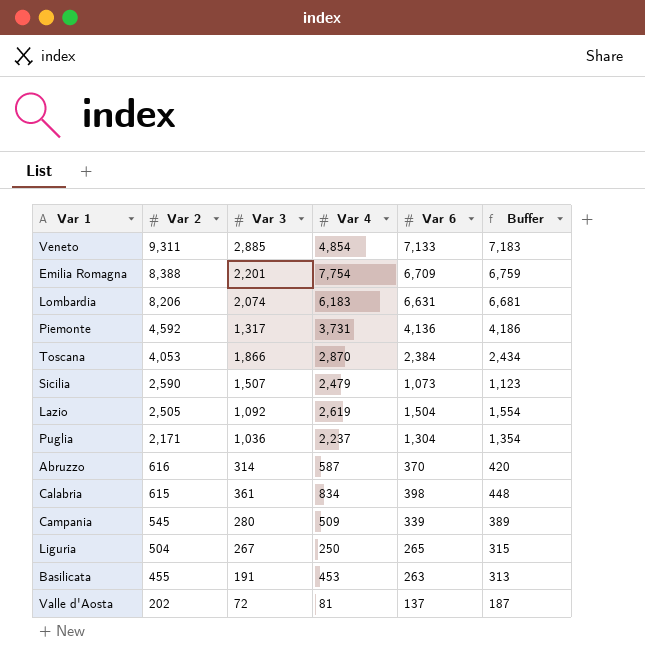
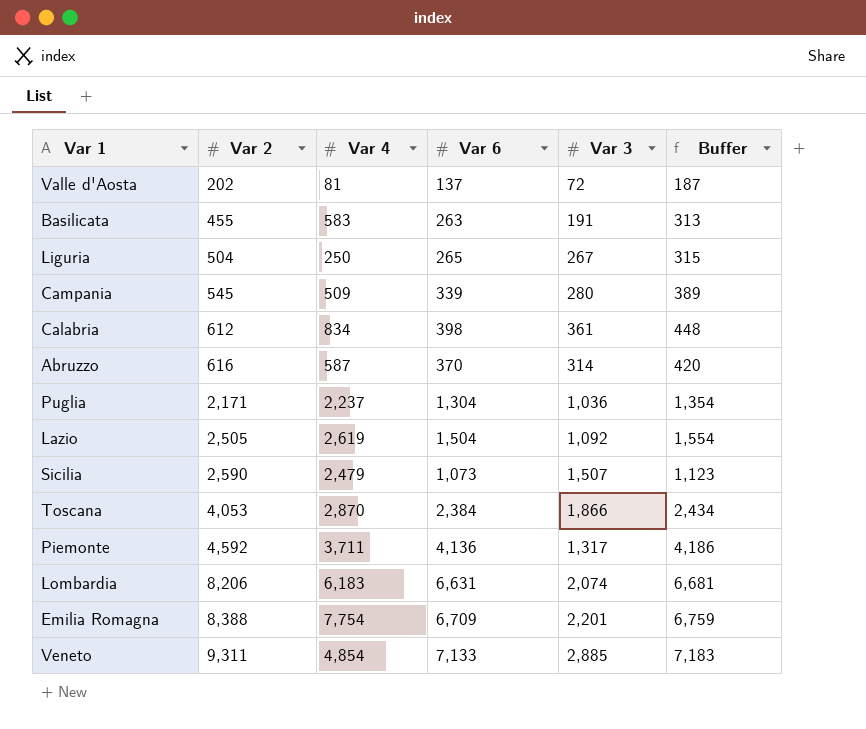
row order: Var 2 descending -> Var 2 ascending
column Var 3 | position: 3 -> 5
Basilicata | Var 4: 453 -> 583
Calabria | Var 2: 615 -> 612
Piemonte | Var 4: 3,731 -> 3,711

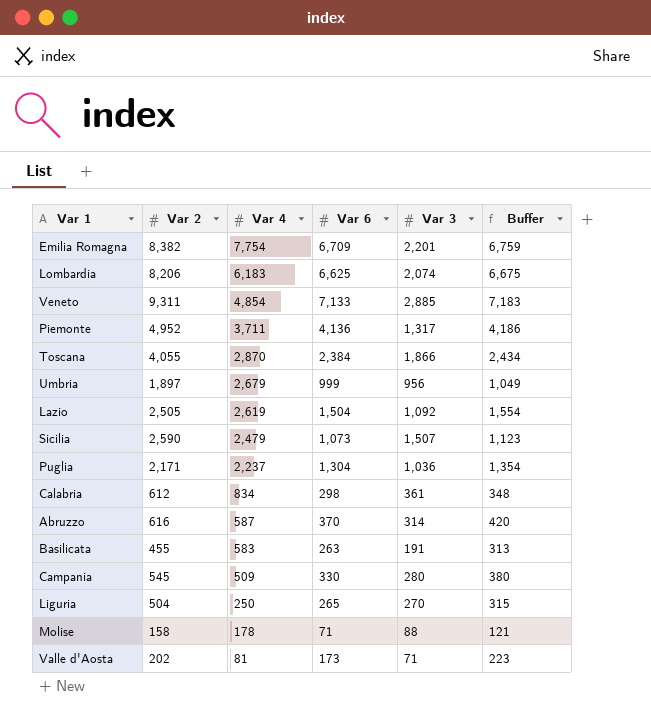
row order: Var 2 ascending -> Var 4 descending
Emilia Romagna | Var 2: 8,388 -> 8,382
Lombardia | Var 6: 6,631 -> 6,625
Lombardia | Buffer: 6,681 -> 6,675
Piemonte | Var 2: 4,592 -> 4,952
Toscana | Var 2: 4,053 -> 4,055
row Umbria: none -> 1,897 | 2,679 | 999 | 956 | 1,049
Calabria | Var 6: 398 -> 298
Calabria | Buffer: 448 -> 348
Campania | Var 6: 339 -> 330
Campania | Buffer: 389 -> 380
Liguria | Var 3: 267 -> 270
row Molise: none -> 158 | 178 | 71 | 88 | 121
Valle d'Aosta | Var 6: 137 -> 173
Valle d'Aosta | Var 3: 72 -> 71
Valle d'Aosta | Buffer: 187 -> 223

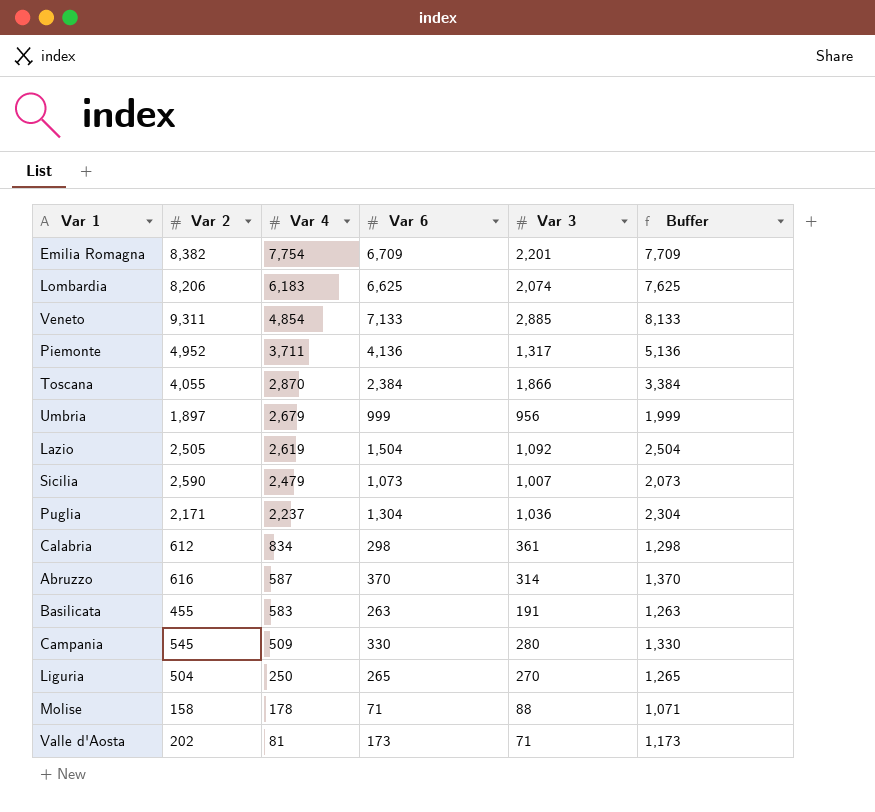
column Buffer | formula: [Var 6] + 50 -> [Var 6] + 1000
Sicilia | Var 3: 1,507 -> 1,007

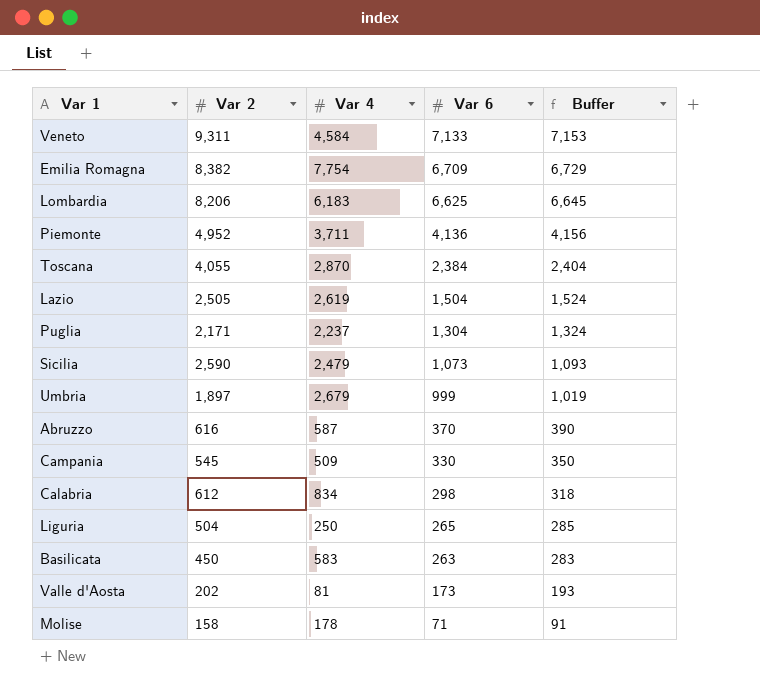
row order: Var 4 descending -> Var 6 descending
column Var 3 | position: 5 -> none
column Buffer | formula: [Var 6] + 1000 -> [Var 6] + 20
Veneto | Var 4: 4,854 -> 4,584
Basilicata | Var 2: 455 -> 450

